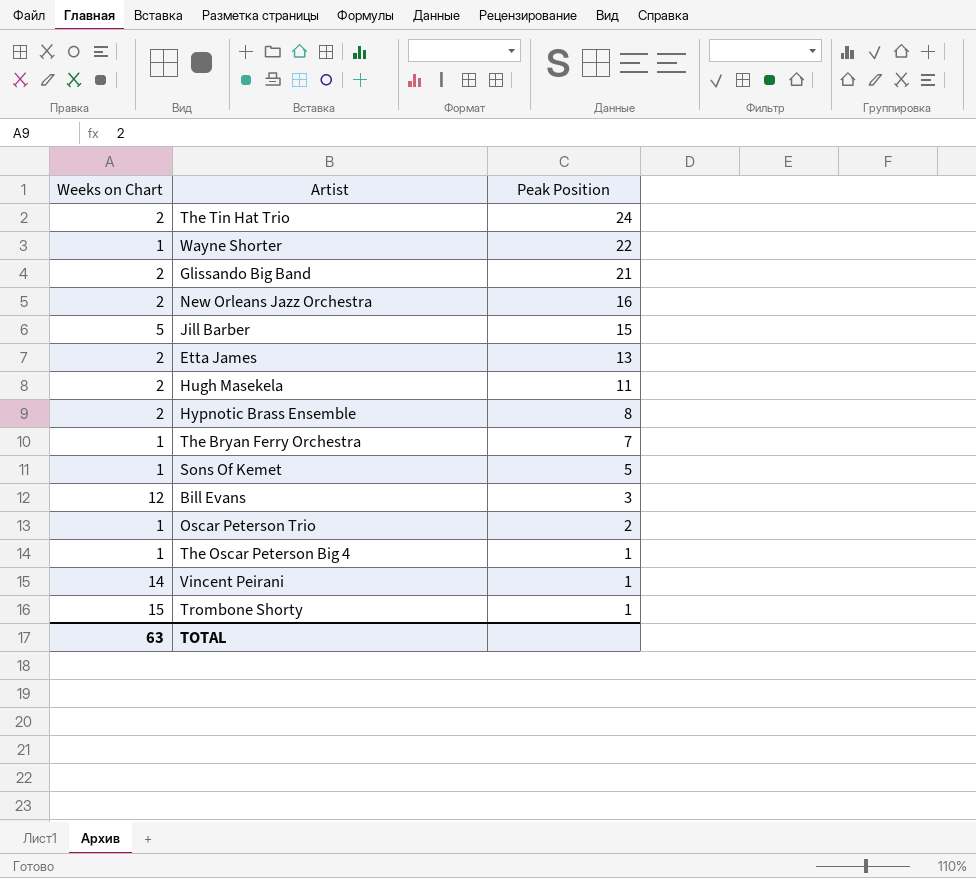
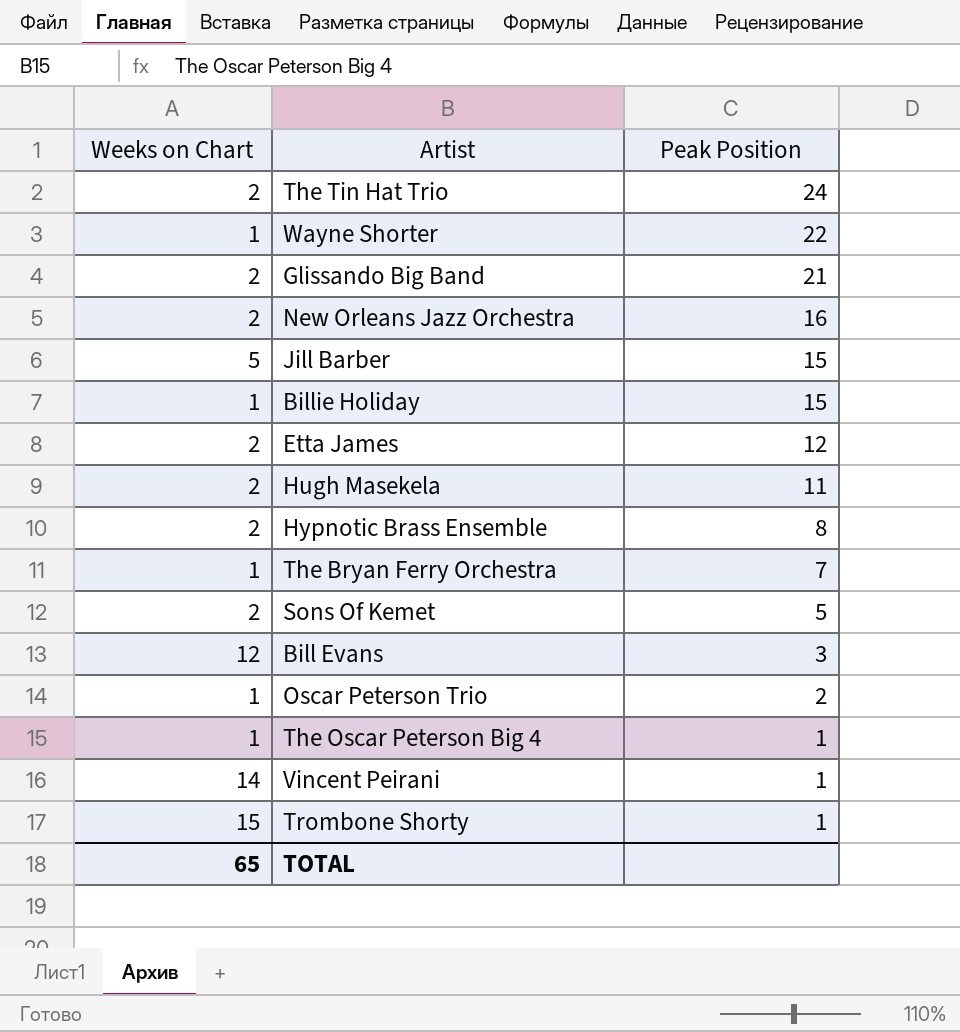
row Billie Holiday: none -> 1 | 15
Etta James | Peak Position: 13 -> 12
Sons Of Kemet | Weeks on Chart: 1 -> 2
TOTAL | Weeks on Chart: 63 -> 65

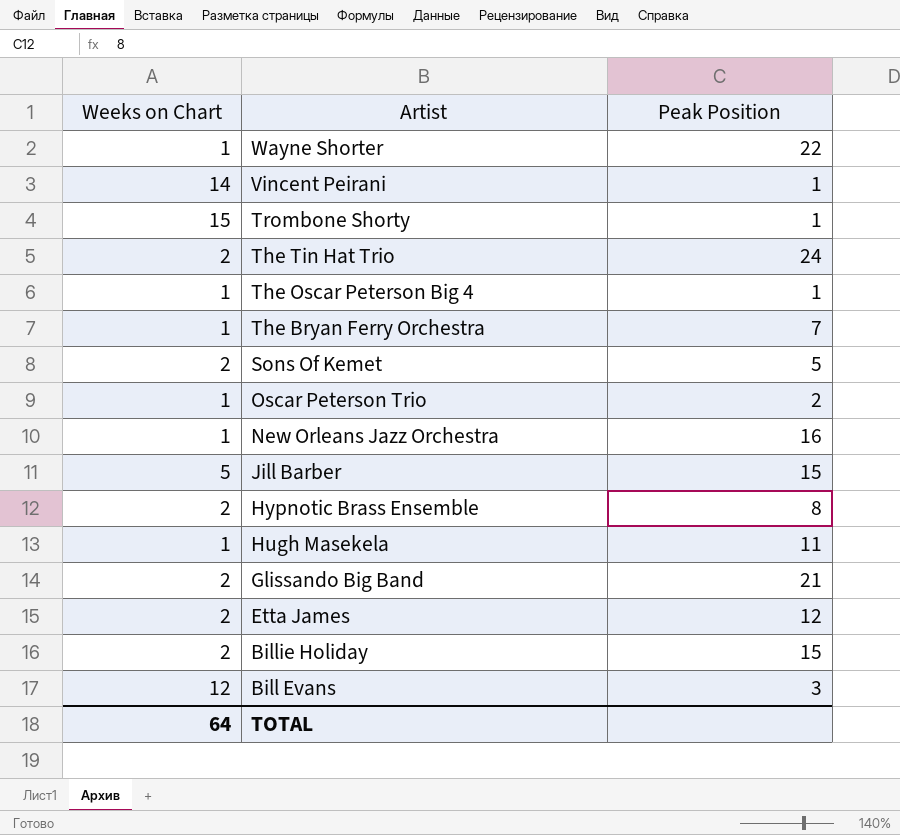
row order: Peak Position descending -> Artist descending
New Orleans Jazz Orchestra | Weeks on Chart: 2 -> 1
Hugh Masekela | Weeks on Chart: 2 -> 1
Billie Holiday | Weeks on Chart: 1 -> 2
TOTAL | Weeks on Chart: 65 -> 64

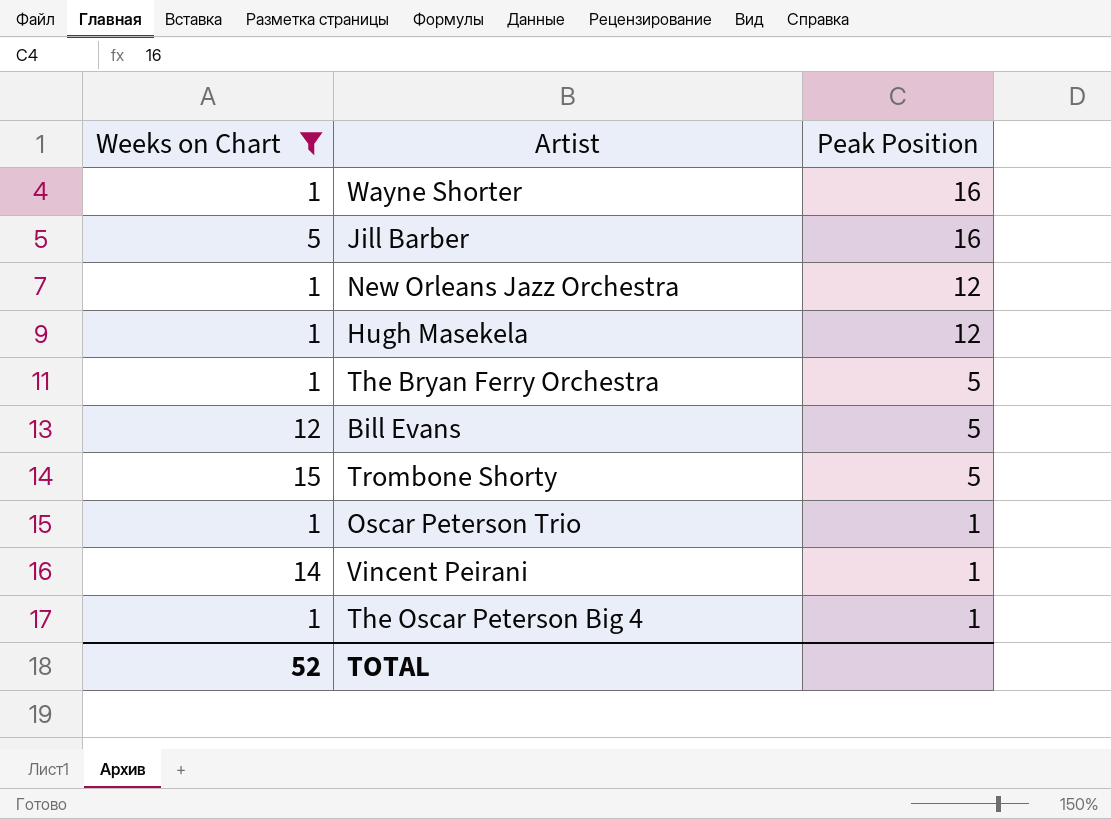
filter: none -> Weeks on Chart != 2
row order: Artist descending -> Peak Position descending
Wayne Shorter | Peak Position: 22 -> 16
Jill Barber | Peak Position: 15 -> 16
New Orleans Jazz Orchestra | Peak Position: 16 -> 12
Hugh Masekela | Peak Position: 11 -> 12
The Bryan Ferry Orchestra | Peak Position: 7 -> 5
Bill Evans | Peak Position: 3 -> 5
Trombone Shorty | Peak Position: 1 -> 5
Oscar Peterson Trio | Peak Position: 2 -> 1
TOTAL | Weeks on Chart: 64 -> 52

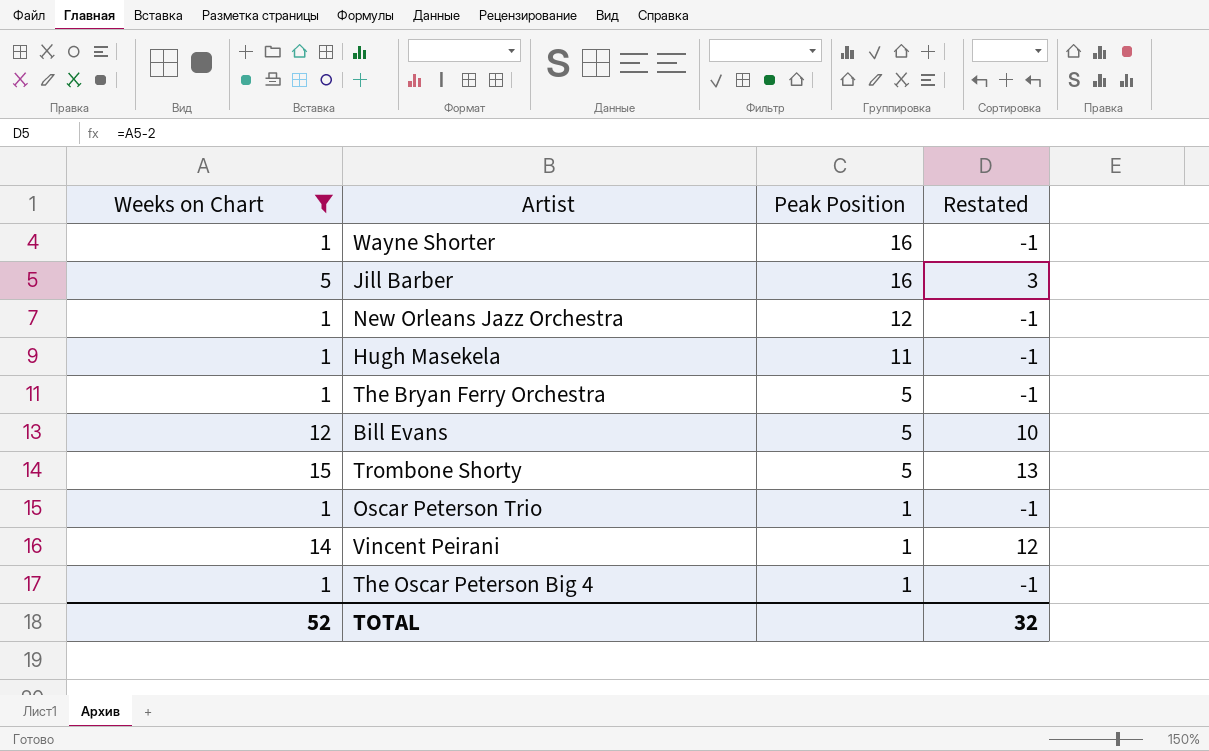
column Restated | formula: none -> [Weeks on Chart] - 2
Hugh Masekela | Peak Position: 12 -> 11

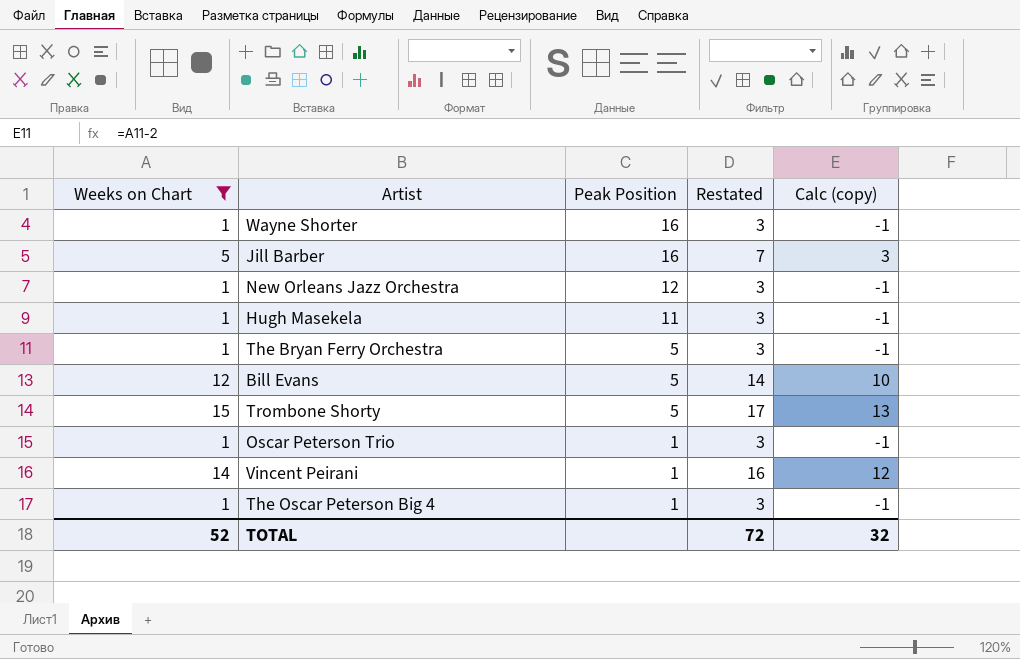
column Restated | formula: [Weeks on Chart] - 2 -> [Weeks on Chart] + 2
column Calc (copy) | formula: none -> [Weeks on Chart] - 2
TOTAL | Restated: 32 -> 72

